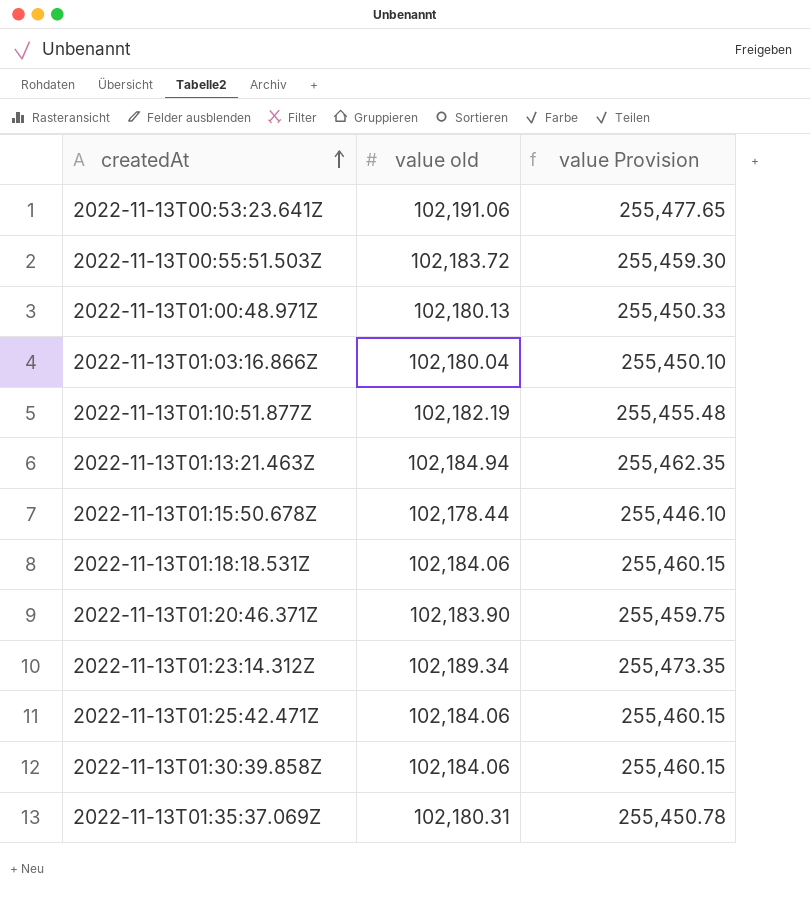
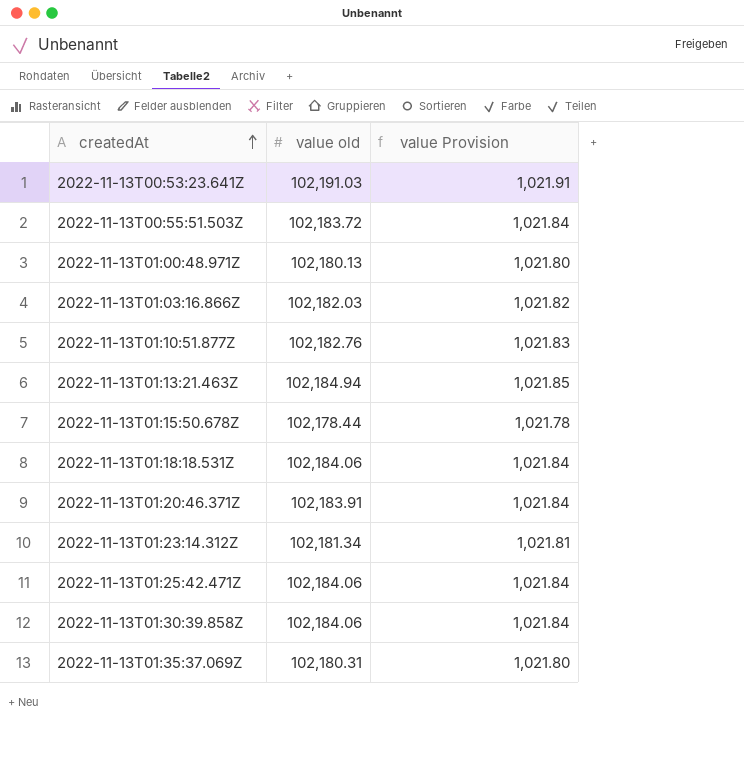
column value Provision | formula: [value old] * 2.5 -> [value old] * 0.01
2022-11-13T00:53:23.641Z | value old: 102,191.06 -> 102,191.03
2022-11-13T01:03:16.866Z | value old: 102,180.04 -> 102,182.03
2022-11-13T01:10:51.877Z | value old: 102,182.19 -> 102,182.76
2022-11-13T01:20:46.371Z | value old: 102,183.90 -> 102,183.91
2022-11-13T01:23:14.312Z | value old: 102,189.34 -> 102,181.34

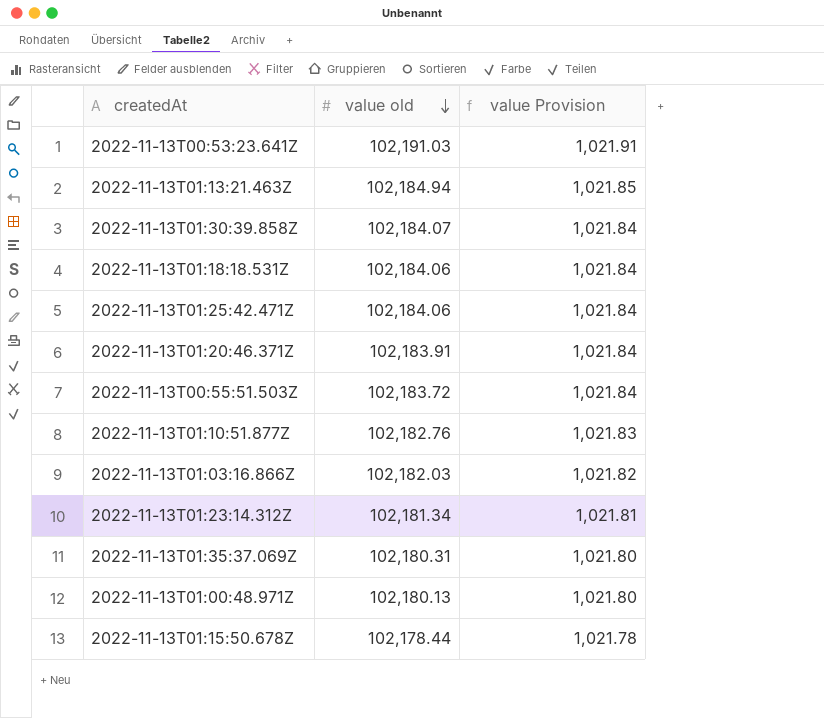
row order: createdAt ascending -> value old descending
2022-11-13T01:30:39.858Z | value old: 102,184.06 -> 102,184.07

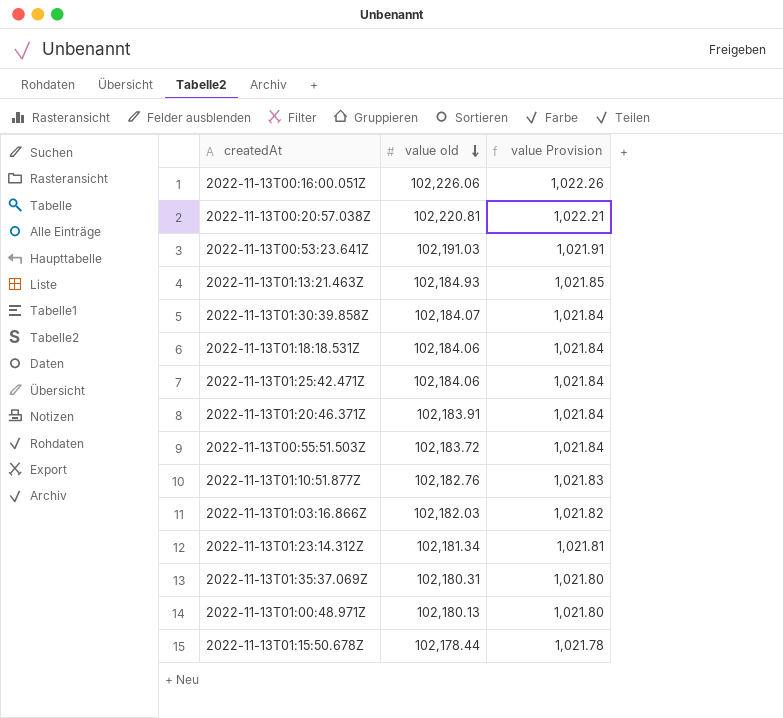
row 2022-11-13T00:16:00.051Z: none -> 102,226.06 | 1,022.26
row 2022-11-13T00:20:57.038Z: none -> 102,220.81 | 1,022.21
2022-11-13T01:13:21.463Z | value old: 102,184.94 -> 102,184.93

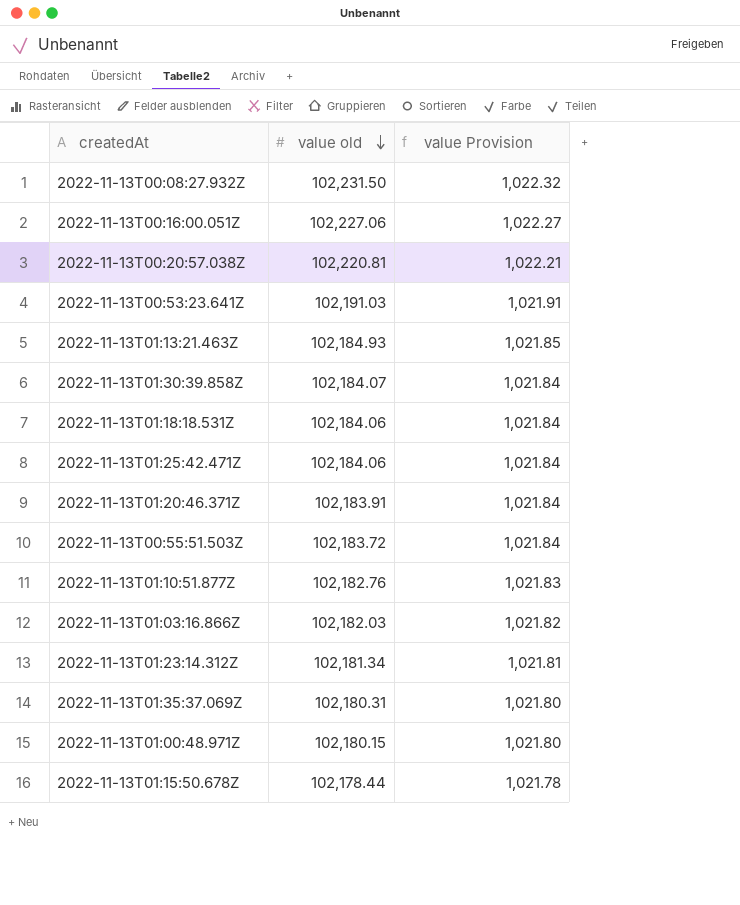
row 2022-11-13T00:08:27.932Z: none -> 102,231.50 | 1,022.32
2022-11-13T00:16:00.051Z | value old: 102,226.06 -> 102,227.06
2022-11-13T00:16:00.051Z | value Provision: 1,022.26 -> 1,022.27
2022-11-13T01:00:48.971Z | value old: 102,180.13 -> 102,180.15

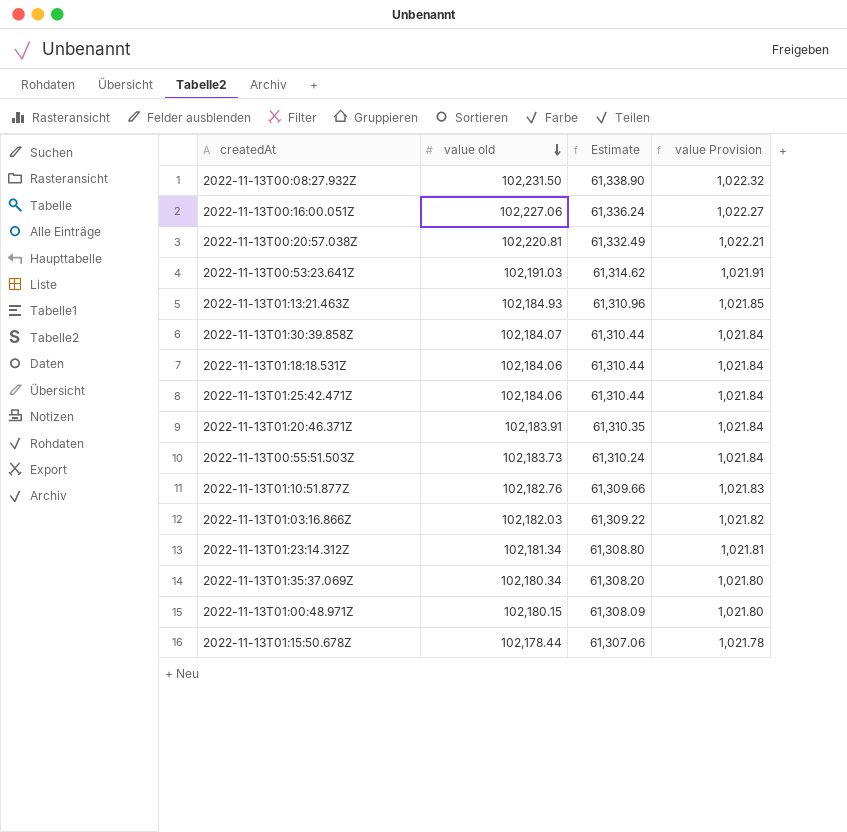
column Estimate | formula: none -> [value old] * 0.6
2022-11-13T00:55:51.503Z | value old: 102,183.72 -> 102,183.73
2022-11-13T01:35:37.069Z | value old: 102,180.31 -> 102,180.34

